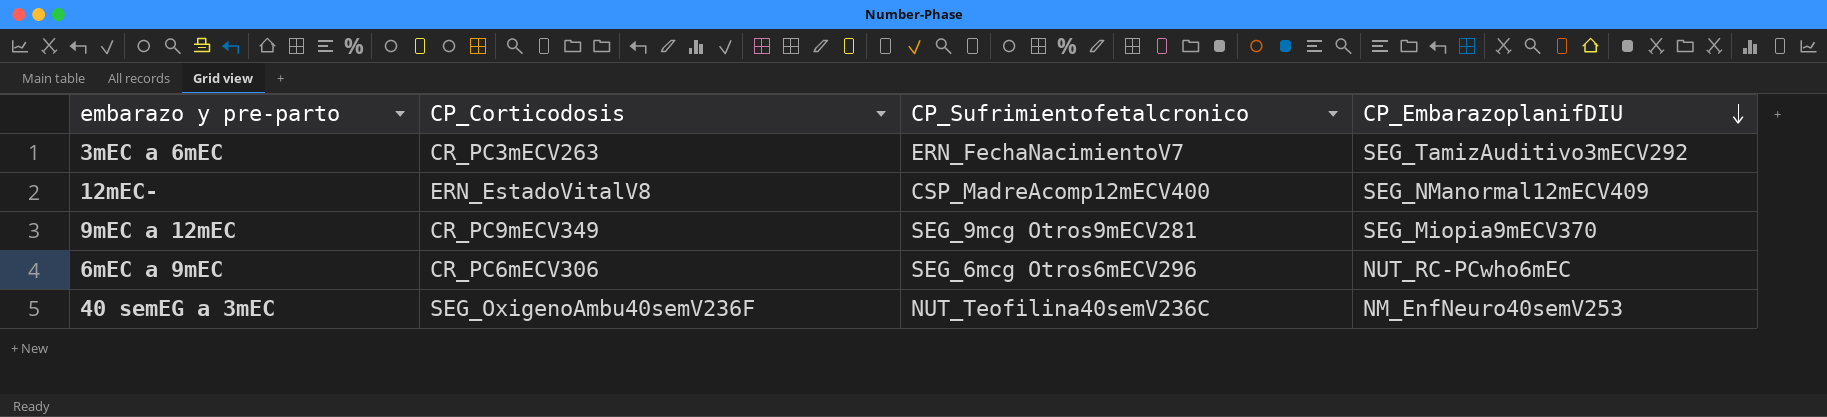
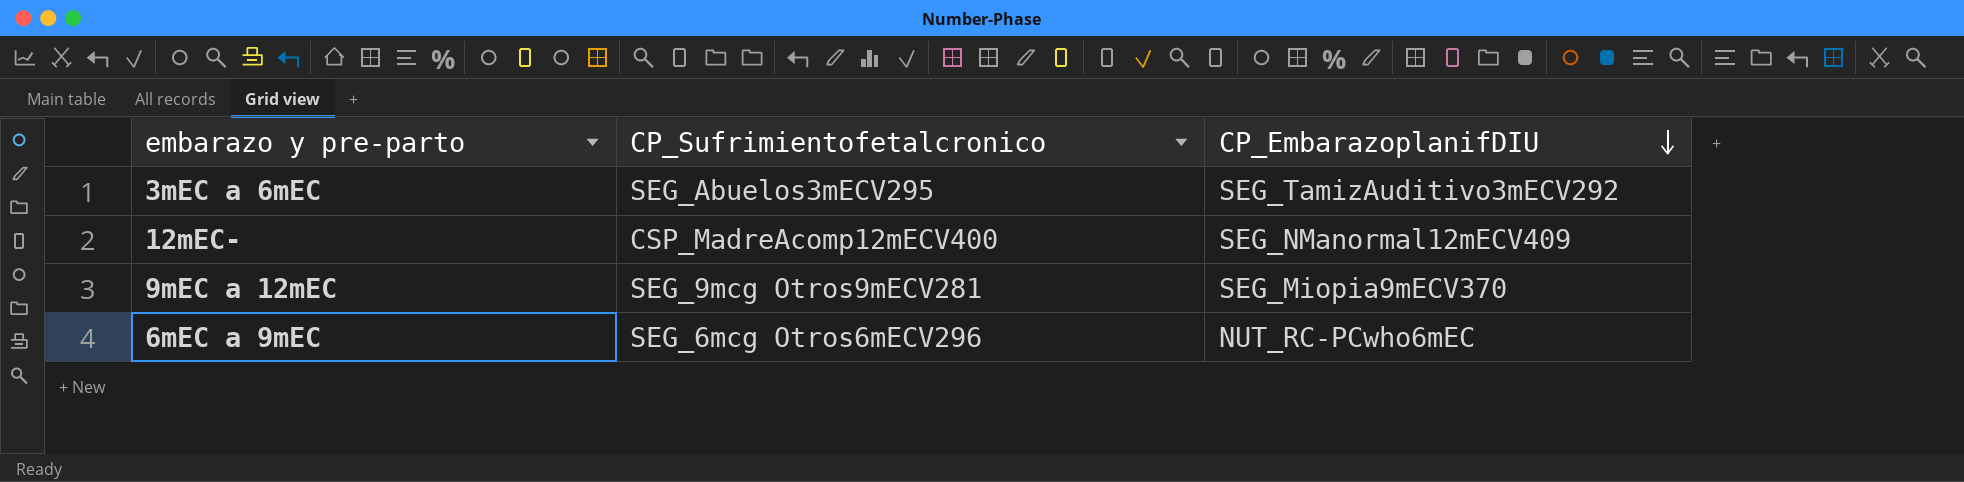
column CP_Corticodosis | position: 2 -> none
row 40 semEG a 3mEC: SEG_OxigenoAmbu40semV236F | NUT_Teofilina40semV236C | NM_EnfNeuro40semV253 -> none
3mEC a 6mEC | CP_Sufrimientofetalcronico: ERN_FechaNacimientoV7 -> SEG_Abuelos3mECV295

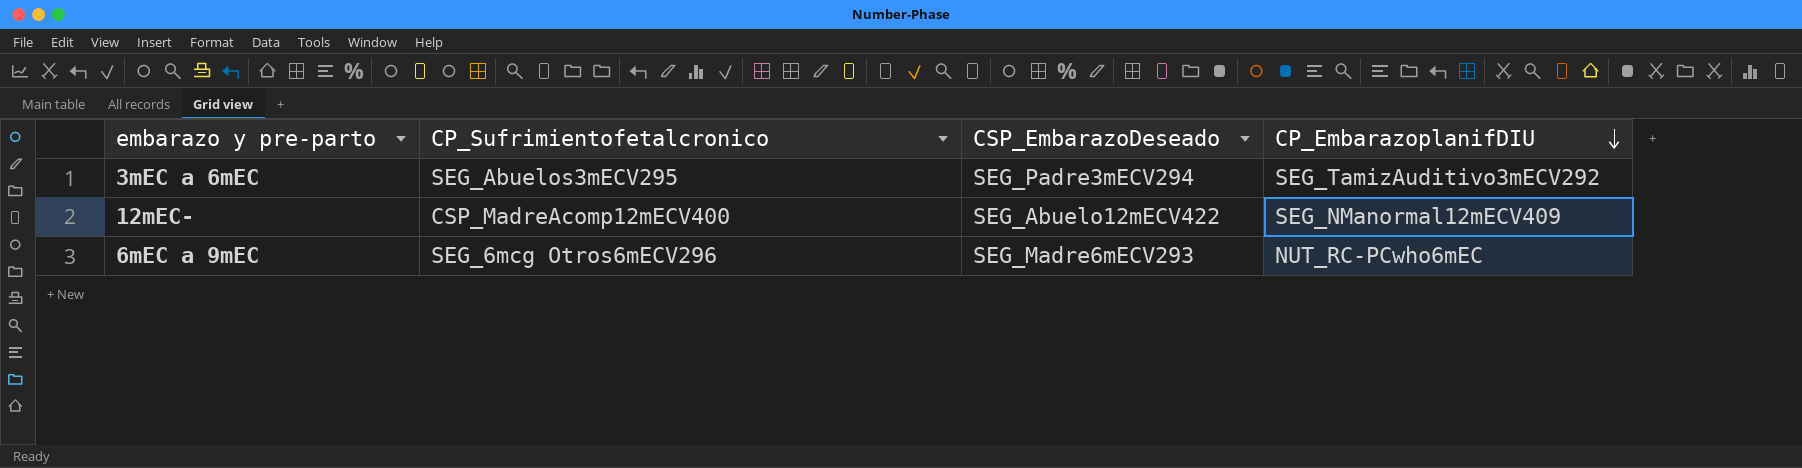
column CSP_EmbarazoDeseado | position: none -> 3
row 9mEC a 12mEC: SEG_9mcg Otros9mECV281 | SEG_Miopia9mECV370 -> none

